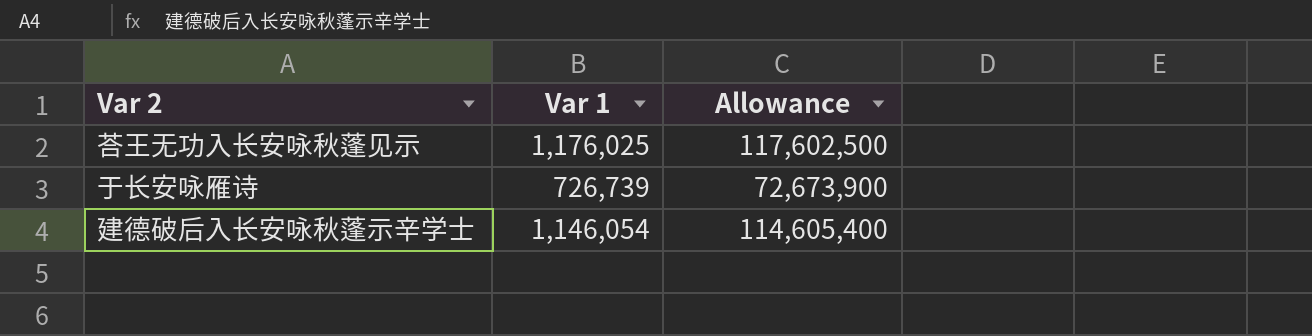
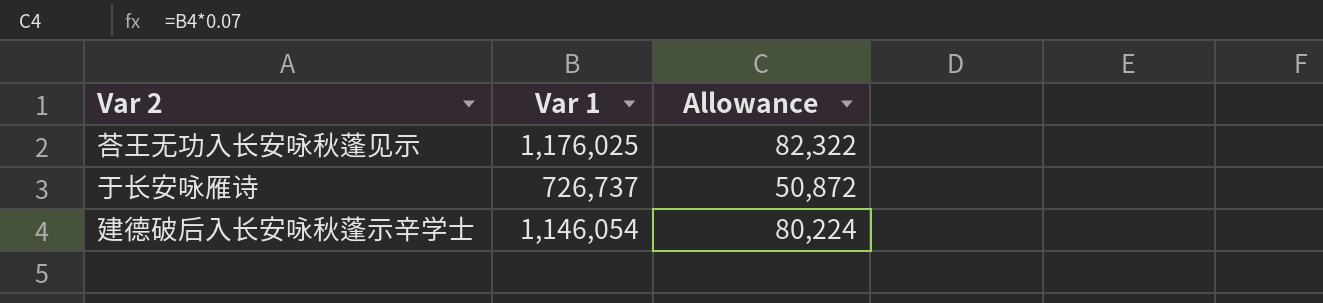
column Allowance | formula: [Var 1] * 100 -> [Var 1] * 0.07
于长安咏雁诗 | Var 1: 726,739 -> 726,737

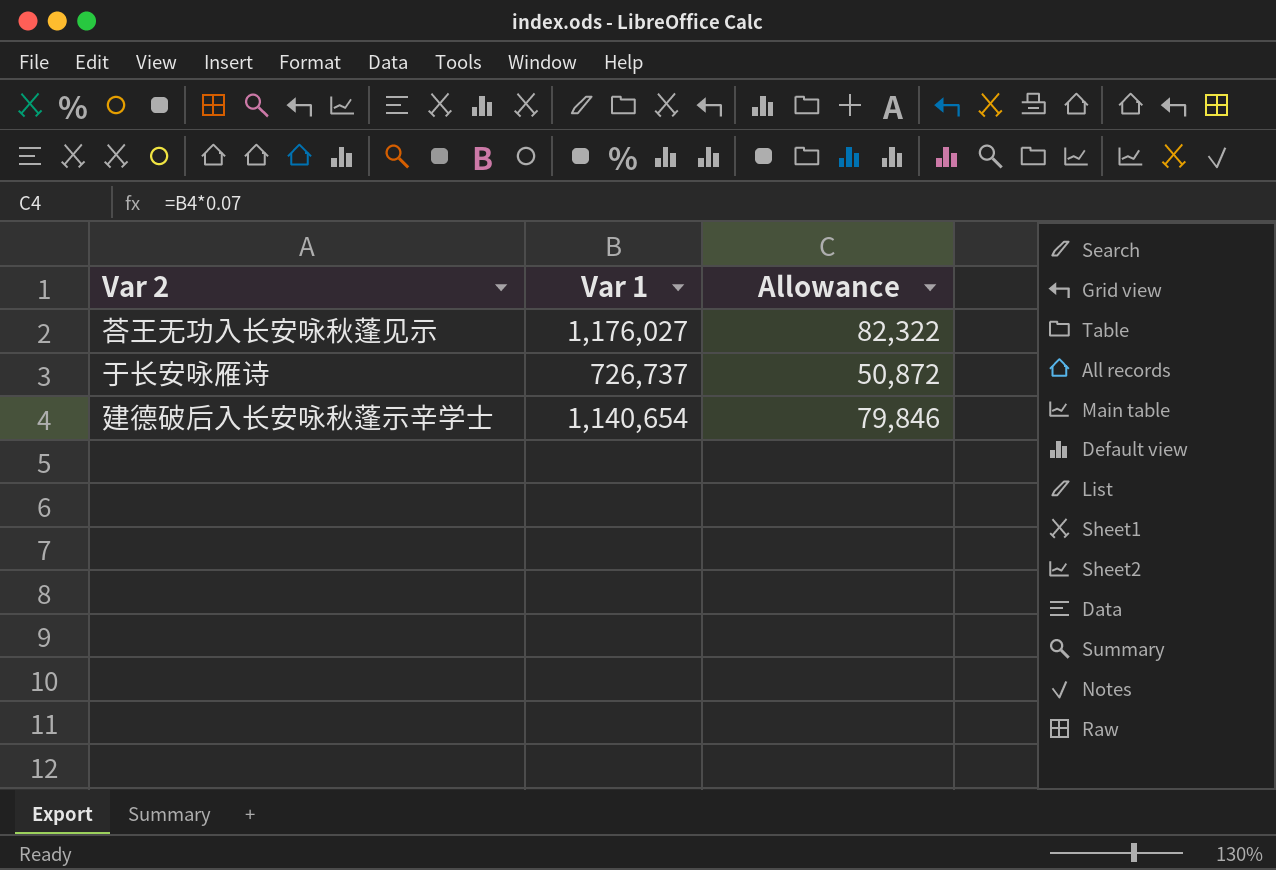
荅王无功入长安咏秋蓬见示 | Var 1: 1,176,025 -> 1,176,027
建德破后入长安咏秋蓬示辛学士 | Var 1: 1,146,054 -> 1,140,654
建德破后入长安咏秋蓬示辛学士 | Allowance: 80,224 -> 79,846

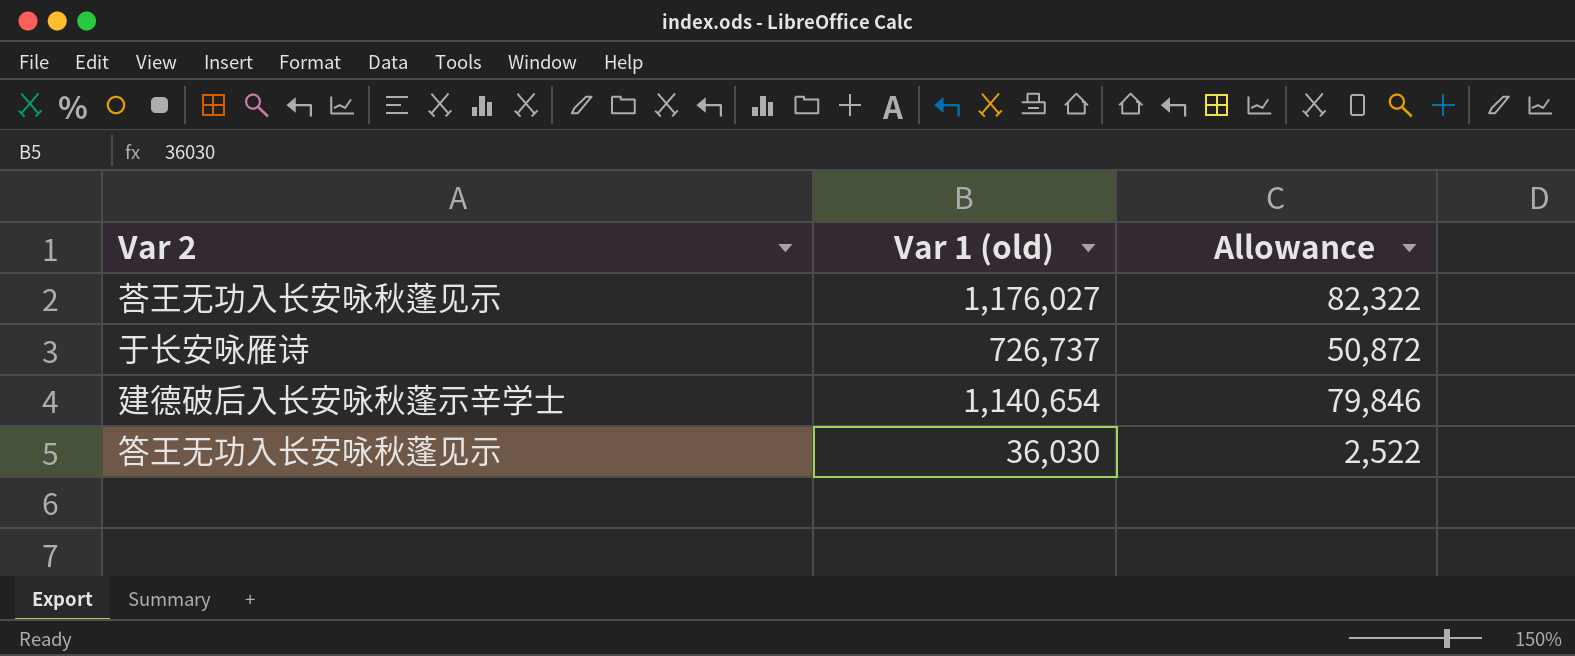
column name: Var 1 -> Var 1 (old)
row 答王无功入长安咏秋蓬见示: none -> 36,030 | 2,522

